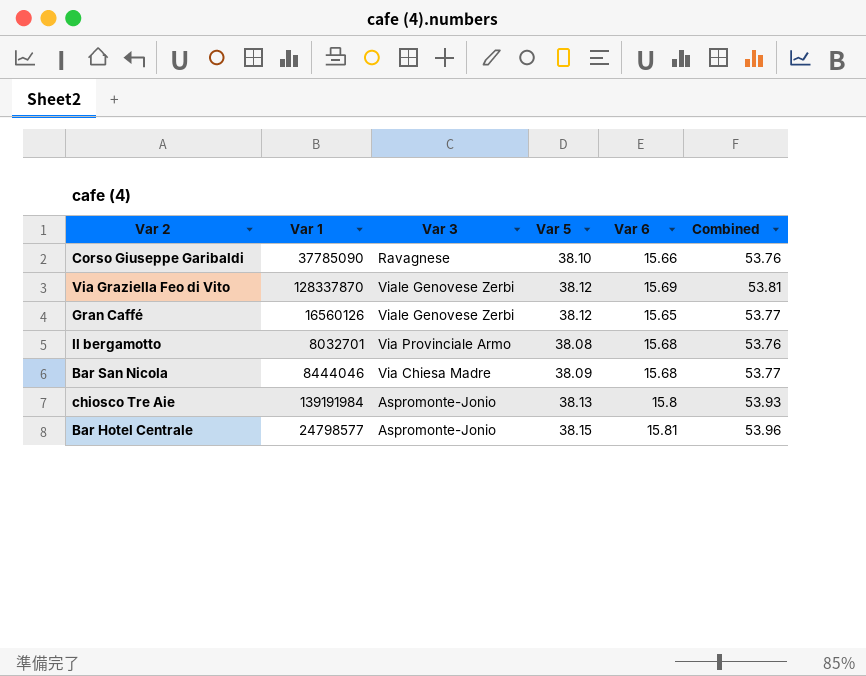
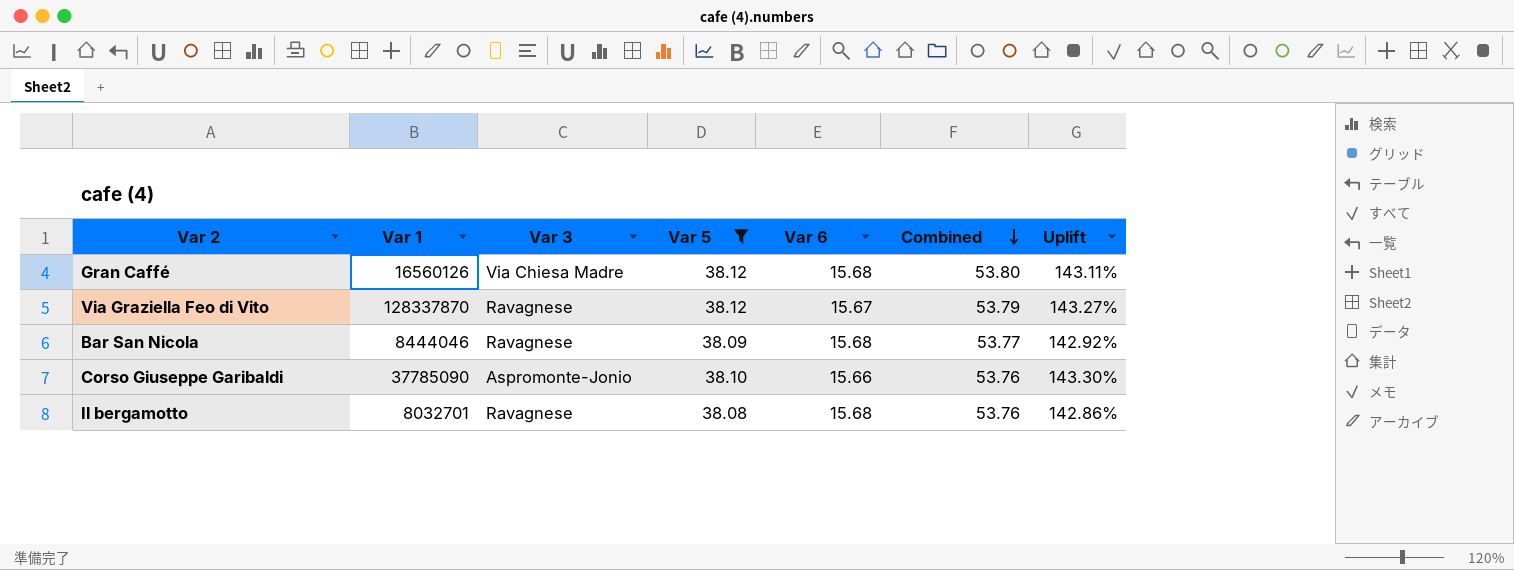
filter: none -> Var 5 <= 38.12
row order: none -> Combined descending
column Uplift | formula: none -> ([Var 5] - [Var 6]) / [Var 6]
Gran Caffé | Var 3: Viale Genovese Zerbi -> Via Chiesa Madre
Gran Caffé | Var 6: 15.65 -> 15.68
Gran Caffé | Combined: 53.77 -> 53.80
Via Graziella Feo di Vito | Var 3: Viale Genovese Zerbi -> Ravagnese
Via Graziella Feo di Vito | Var 6: 15.69 -> 15.67
Via Graziella Feo di Vito | Combined: 53.81 -> 53.79
Bar San Nicola | Var 3: Via Chiesa Madre -> Ravagnese
Corso Giuseppe Garibaldi | Var 3: Ravagnese -> Aspromonte-Jonio
Il bergamotto | Var 3: Via Provinciale Armo -> Ravagnese

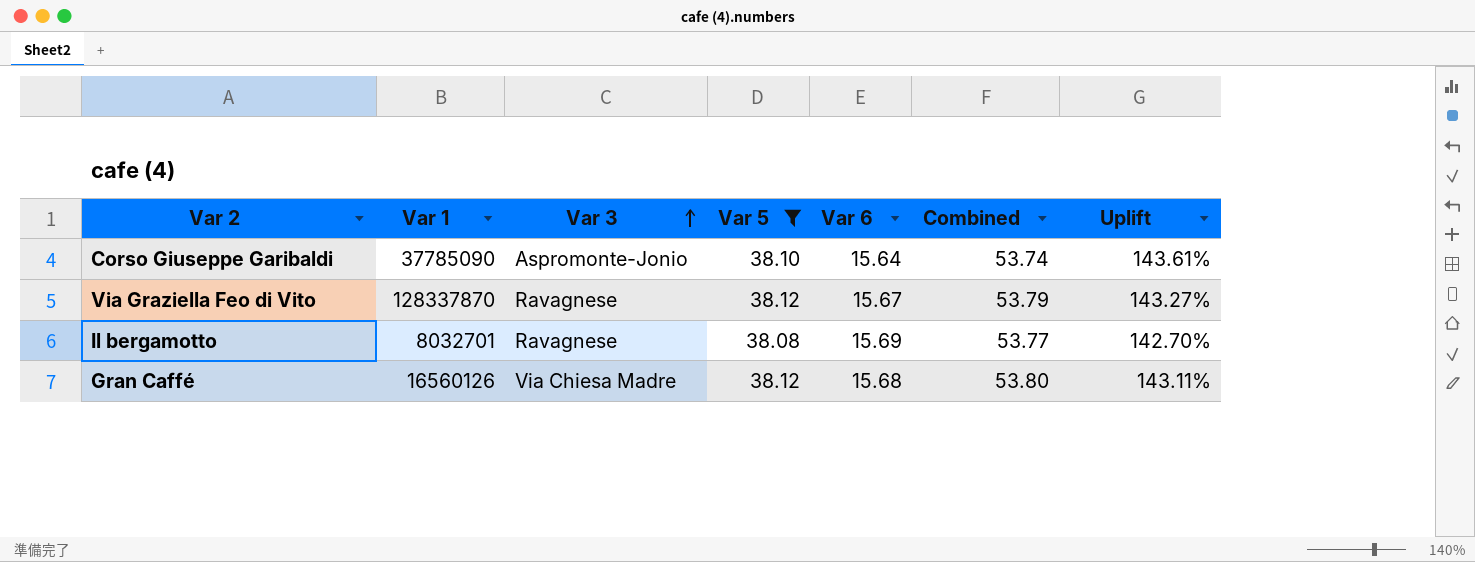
row order: Combined descending -> Var 3 ascending
row Bar San Nicola: 8444046 | Ravagnese | 38.09 | 15.68 | 53.77 | 142.92% -> none
Corso Giuseppe Garibaldi | Var 6: 15.66 -> 15.64
Corso Giuseppe Garibaldi | Combined: 53.76 -> 53.74
Corso Giuseppe Garibaldi | Uplift: 143.30% -> 143.61%
Il bergamotto | Var 6: 15.68 -> 15.69
Il bergamotto | Combined: 53.76 -> 53.77
Il bergamotto | Uplift: 142.86% -> 142.70%

